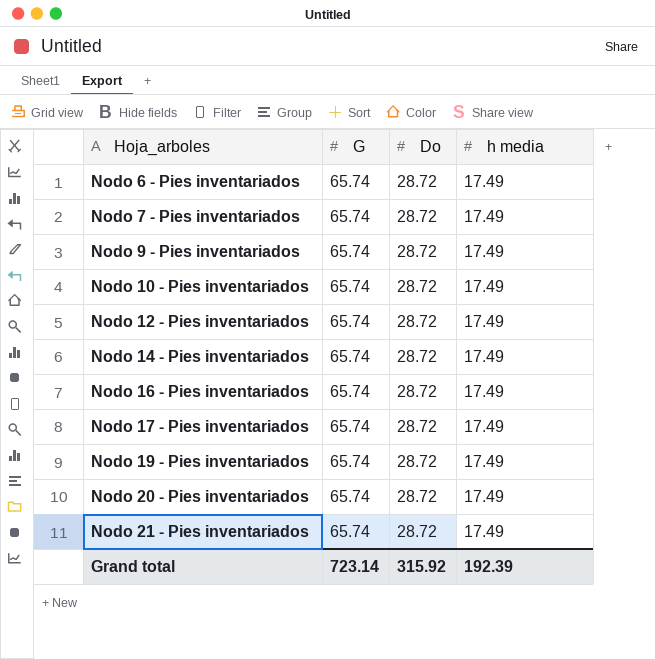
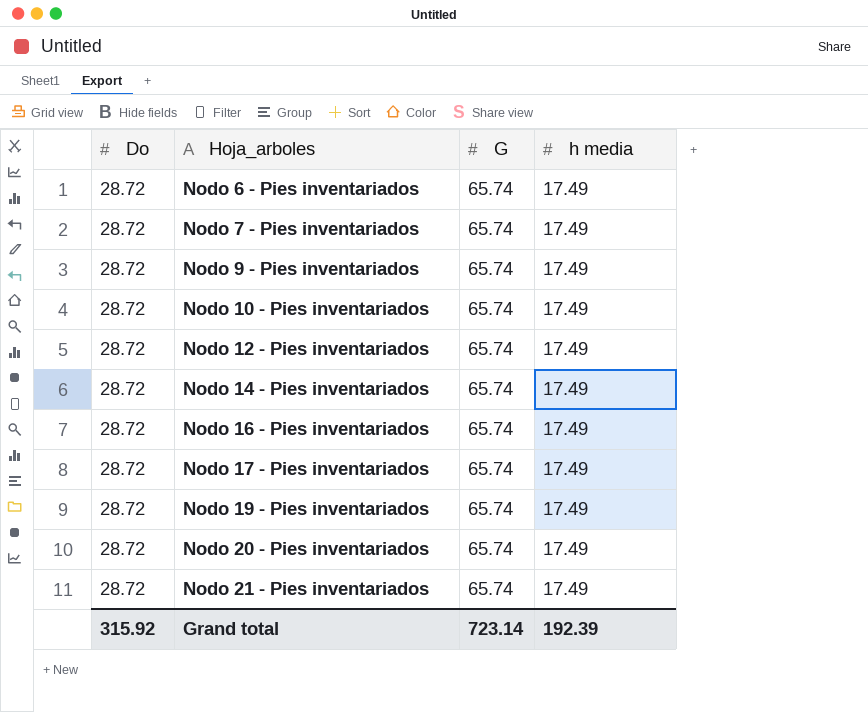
column Do | position: 3 -> 1

